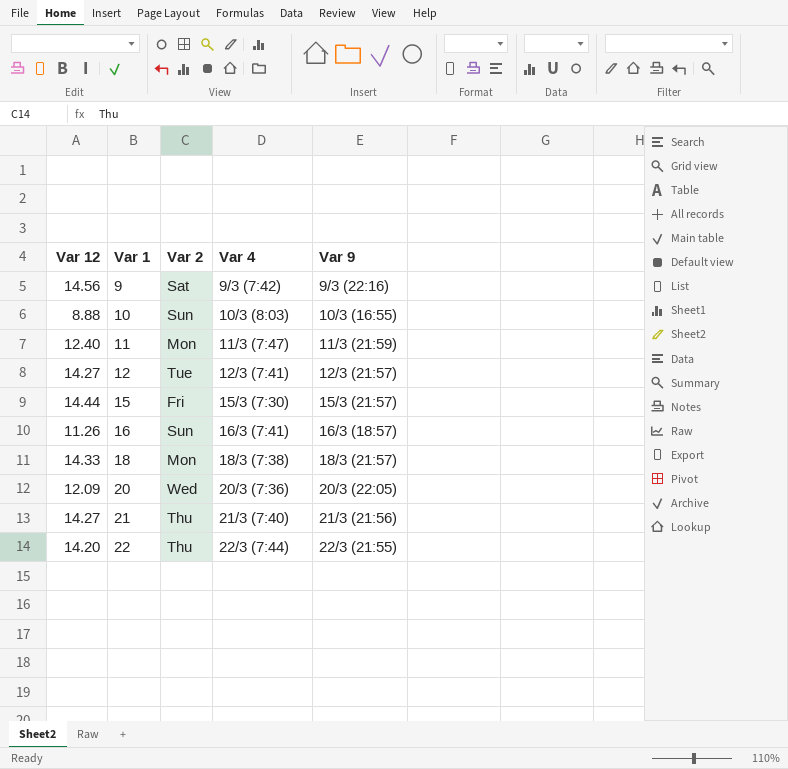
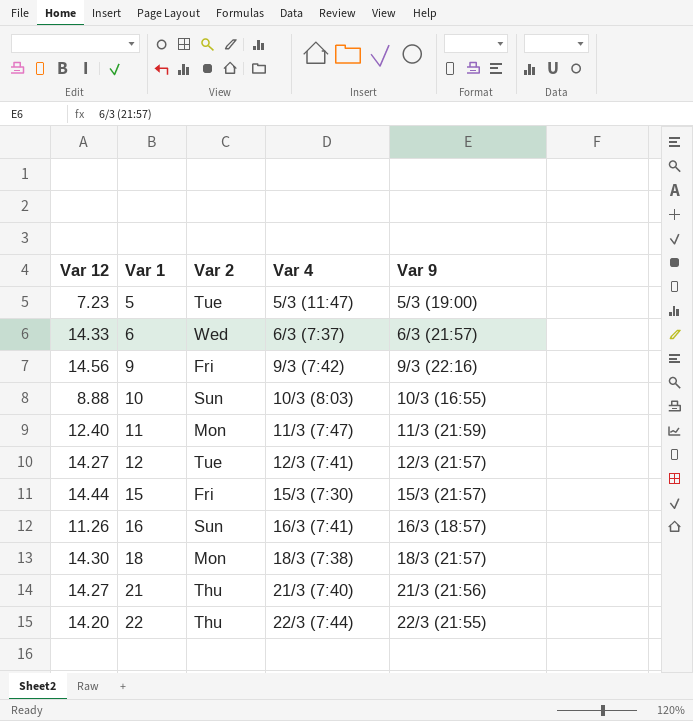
row 20: 12.09 | Wed | 20/3 (7:36) | 20/3 (22:05) -> none
row 5: none -> 7.23 | Tue | 5/3 (11:47) | 5/3 (19:00)
row 6: none -> 14.33 | Wed | 6/3 (7:37) | 6/3 (21:57)
9 | Var 2: Sat -> Fri
18 | Var 12: 14.33 -> 14.30

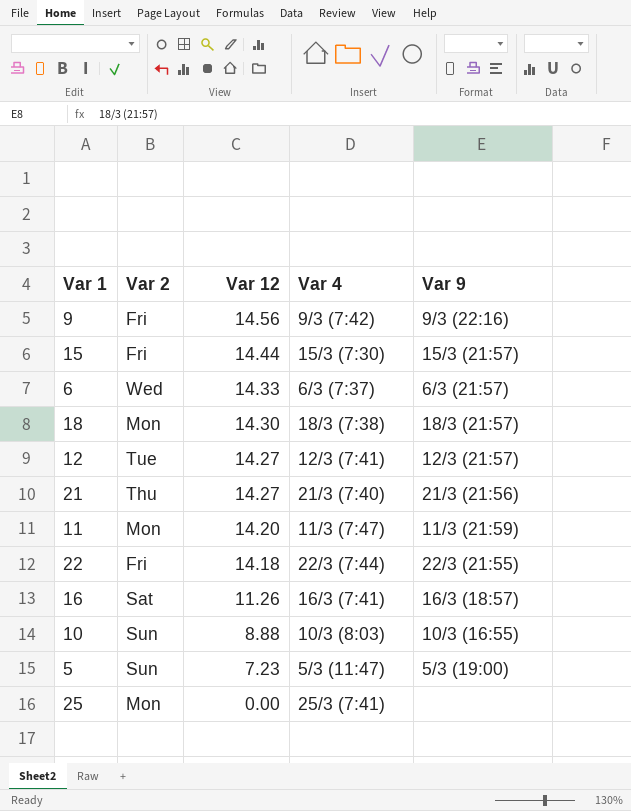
row order: Var 1 ascending -> Var 12 descending
column Var 12 | position: 1 -> 3
11 | Var 12: 12.40 -> 14.20
22 | Var 2: Thu -> Fri
22 | Var 12: 14.20 -> 14.18
16 | Var 2: Sun -> Sat
5 | Var 2: Tue -> Sun
row 25: none -> Mon | 0.00 | 25/3 (7:41) | none

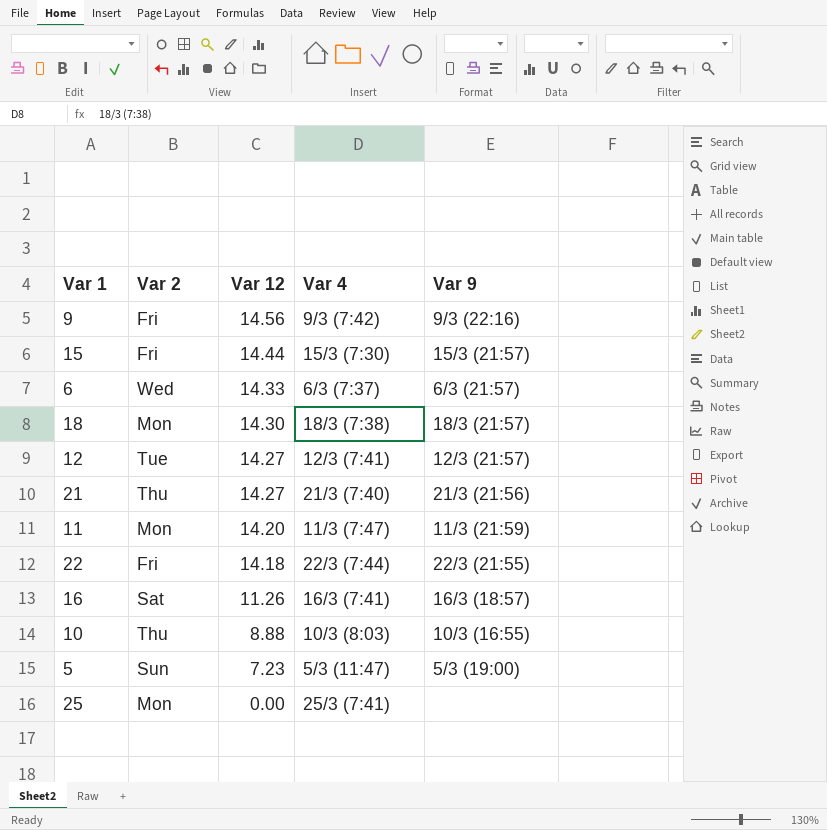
10 | Var 2: Sun -> Thu

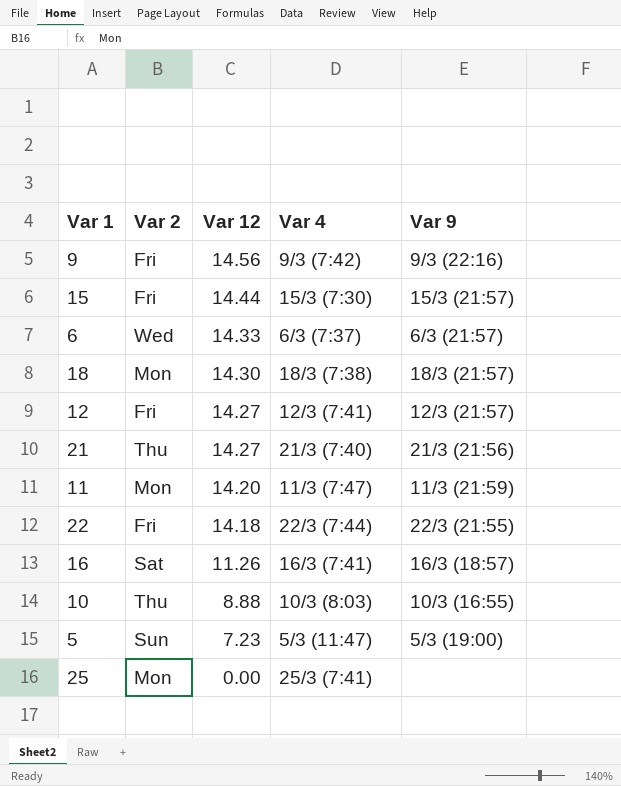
12 | Var 2: Tue -> Fri

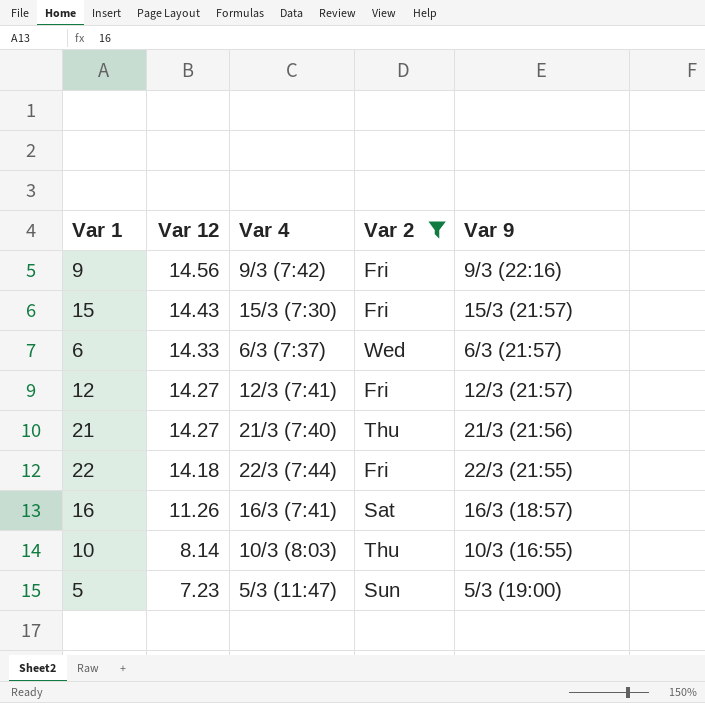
filter: none -> Var 2 != Mon
column Var 2 | position: 2 -> 4
15 | Var 12: 14.44 -> 14.43
10 | Var 12: 8.88 -> 8.14

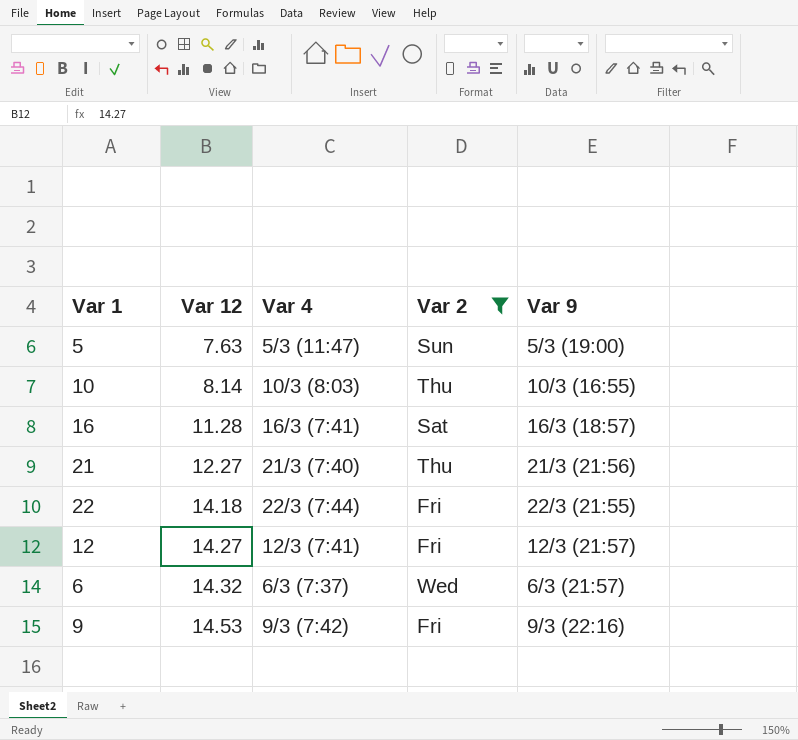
row order: Var 12 descending -> Var 12 ascending
row 15: 14.43 | 15/3 (7:30) | Fri | 15/3 (21:57) -> none
5 | Var 12: 7.23 -> 7.63
16 | Var 12: 11.26 -> 11.28
21 | Var 12: 14.27 -> 12.27
6 | Var 12: 14.33 -> 14.32
9 | Var 12: 14.56 -> 14.53

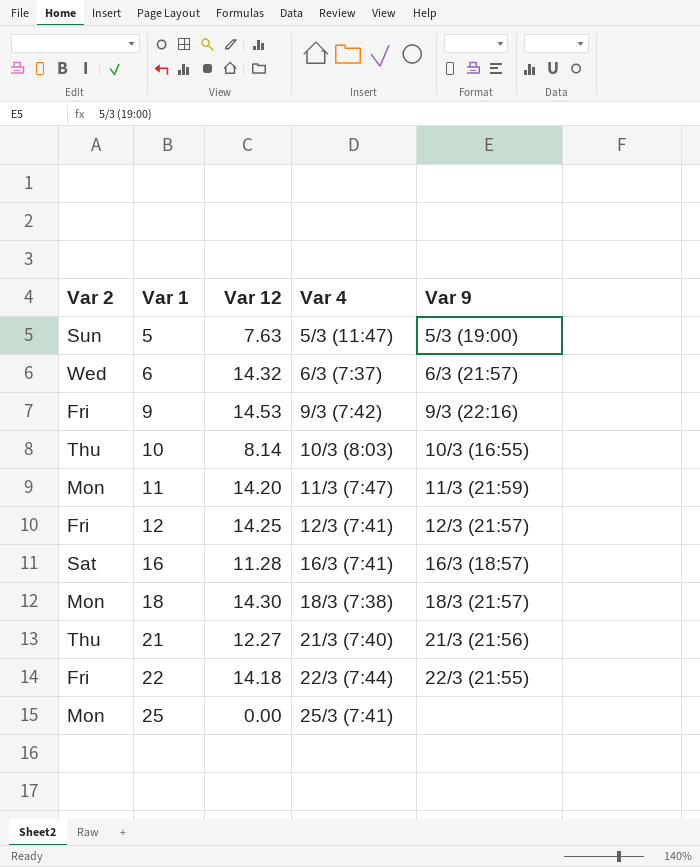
filter: Var 2 != Mon -> none
row order: Var 12 ascending -> Var 1 ascending
column Var 2 | position: 4 -> 1
12 | Var 12: 14.27 -> 14.25

